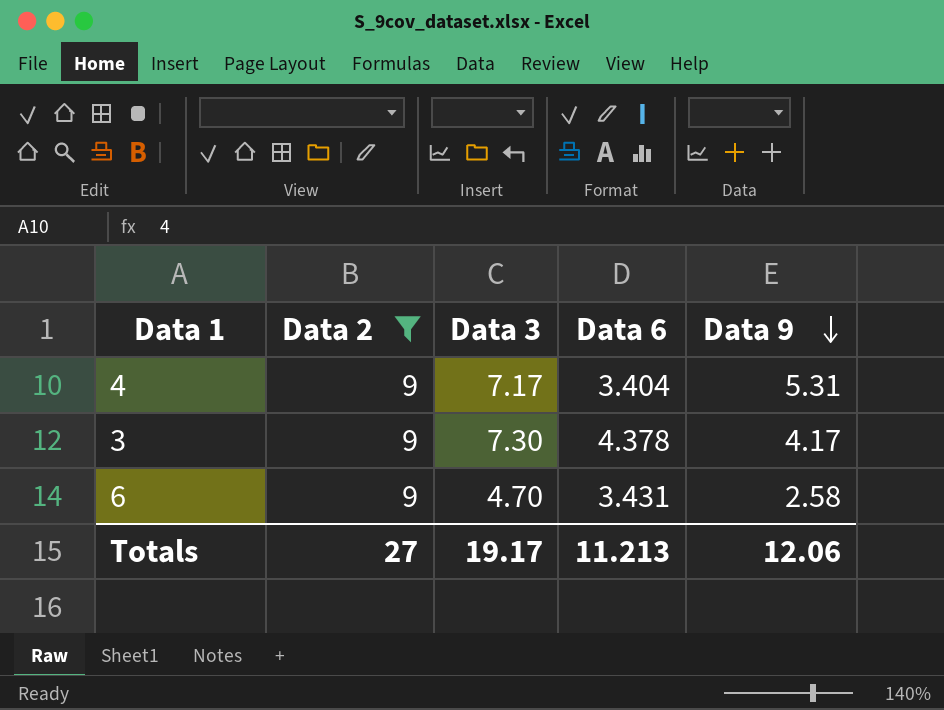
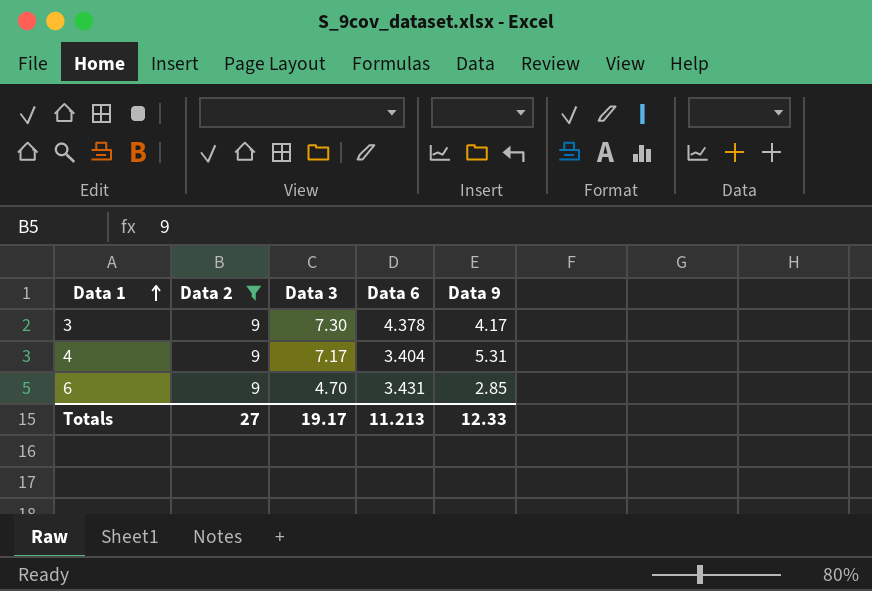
row order: Data 9 descending -> Data 1 ascending
6 | Data 9: 2.58 -> 2.85
Totals | Data 9: 12.06 -> 12.33

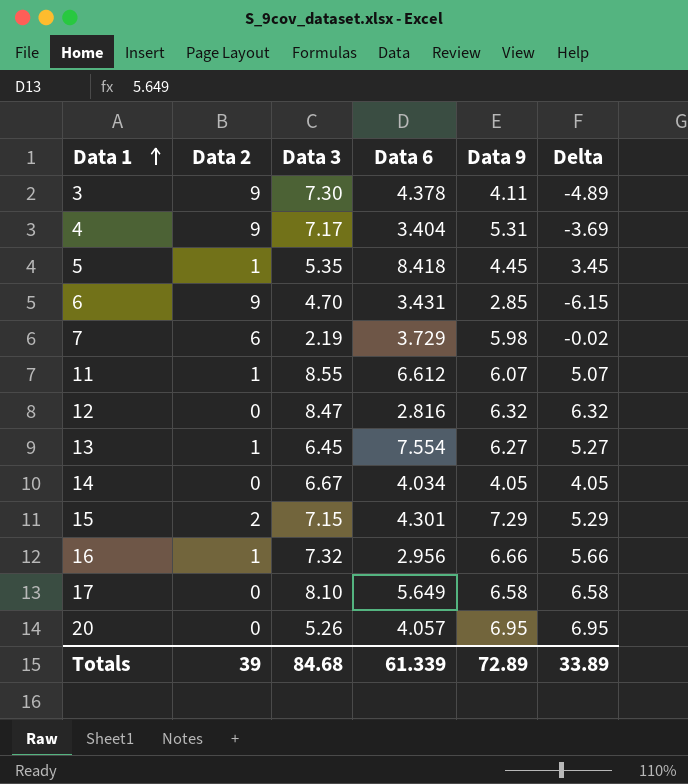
filter: Data 2 = 9 -> none
column Delta | formula: none -> [Data 9] - [Data 2]
3 | Data 9: 4.17 -> 4.11
Totals | Data 2: 27 -> 39
Totals | Data 3: 19.17 -> 84.68
Totals | Data 6: 11.213 -> 61.339
Totals | Data 9: 12.33 -> 72.89

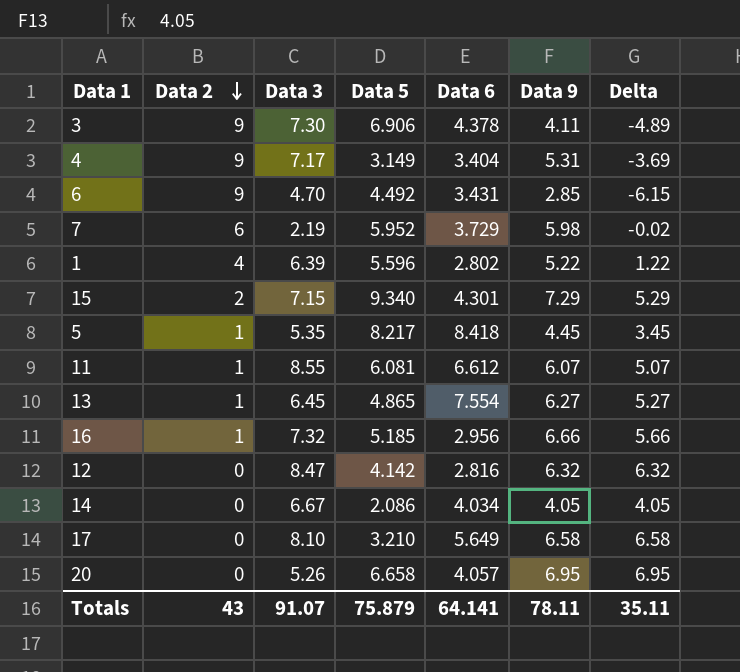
row order: Data 1 ascending -> Data 2 descending
column Data 5 | position: none -> 4
row 1: none -> 4 | 6.39 | 5.596 | 2.802 | 5.22 | 1.22
Totals | Data 2: 39 -> 43
Totals | Data 3: 84.68 -> 91.07
Totals | Data 6: 61.339 -> 64.141
Totals | Data 9: 72.89 -> 78.11
Totals | Delta: 33.89 -> 35.11

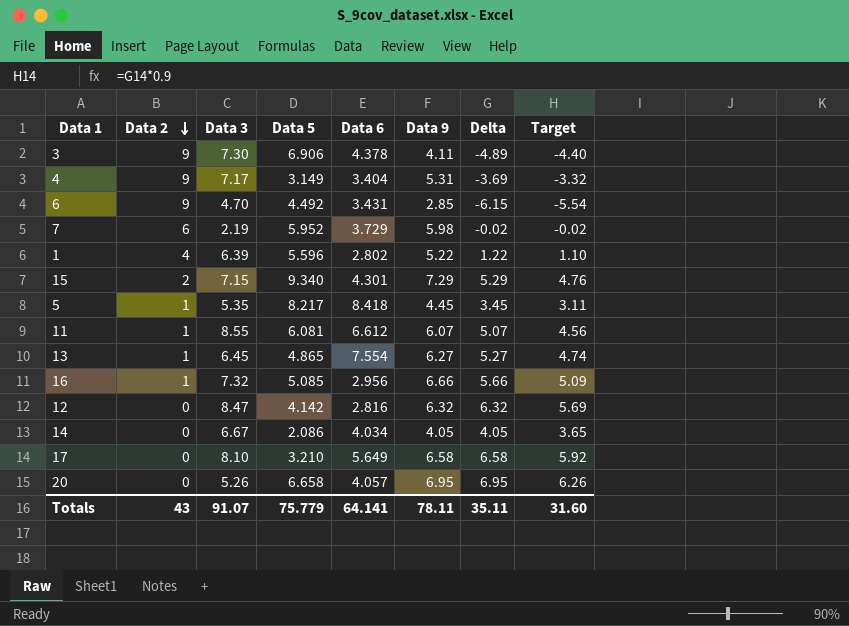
column Target | formula: none -> [Delta] * 0.9
16 | Data 5: 5.185 -> 5.085
Totals | Data 5: 75.879 -> 75.779

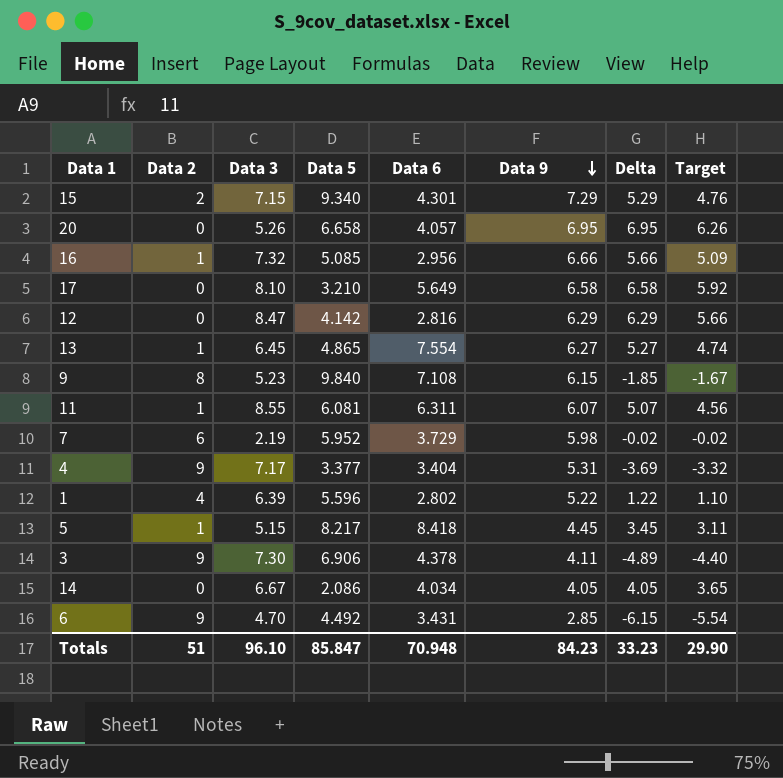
row order: Data 2 descending -> Data 9 descending
12 | Data 9: 6.32 -> 6.29
12 | Delta: 6.32 -> 6.29
12 | Target: 5.69 -> 5.66
row 9: none -> 8 | 5.23 | 9.840 | 7.108 | 6.15 | -1.85 | -1.67
11 | Data 6: 6.612 -> 6.311
4 | Data 5: 3.149 -> 3.377
5 | Data 3: 5.35 -> 5.15
Totals | Data 2: 43 -> 51
Totals | Data 3: 91.07 -> 96.10
Totals | Data 5: 75.779 -> 85.847
Totals | Data 6: 64.141 -> 70.948
Totals | Data 9: 78.11 -> 84.23
Totals | Delta: 35.11 -> 33.23
Totals | Target: 31.60 -> 29.90

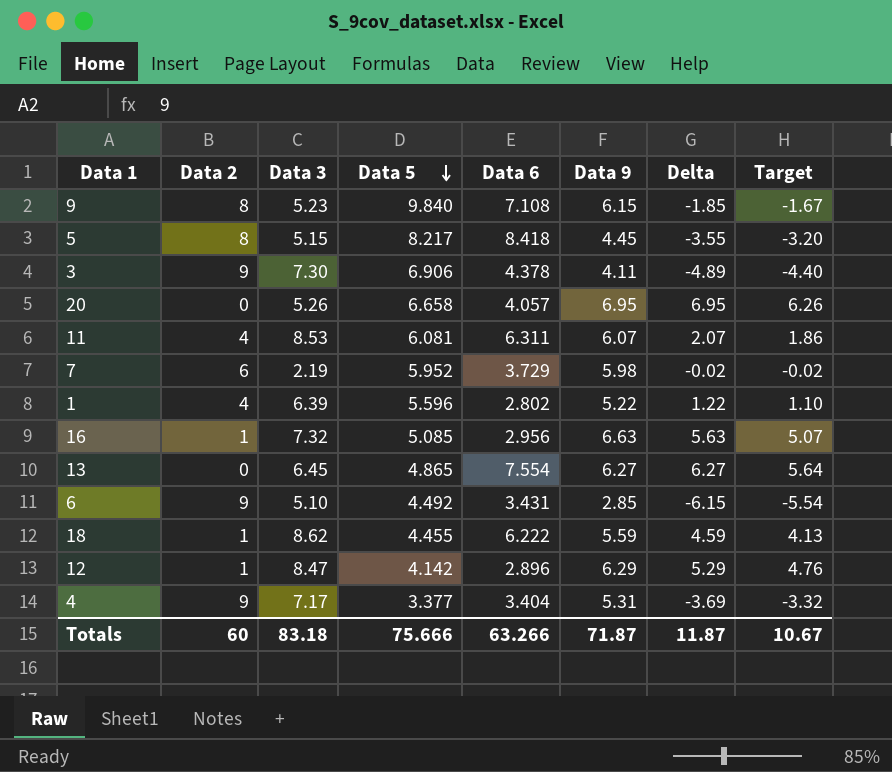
row order: Data 9 descending -> Data 5 descending
row 15: 2 | 7.15 | 9.340 | 4.301 | 7.29 | 5.29 | 4.76 -> none
row 17: 0 | 8.10 | 3.210 | 5.649 | 6.58 | 6.58 | 5.92 -> none
row 14: 0 | 6.67 | 2.086 | 4.034 | 4.05 | 4.05 | 3.65 -> none
5 | Data 2: 1 -> 8
5 | Delta: 3.45 -> -3.55
5 | Target: 3.11 -> -3.20
11 | Data 2: 1 -> 4
11 | Data 3: 8.55 -> 8.53
11 | Delta: 5.07 -> 2.07
11 | Target: 4.56 -> 1.86
16 | Data 9: 6.66 -> 6.63
16 | Delta: 5.66 -> 5.63
16 | Target: 5.09 -> 5.07
13 | Data 2: 1 -> 0
13 | Delta: 5.27 -> 6.27
13 | Target: 4.74 -> 5.64
6 | Data 3: 4.70 -> 5.10
row 18: none -> 1 | 8.62 | 4.455 | 6.222 | 5.59 | 4.59 | 4.13
12 | Data 2: 0 -> 1
12 | Data 6: 2.816 -> 2.896
12 | Delta: 6.29 -> 5.29
12 | Target: 5.66 -> 4.76
Totals | Data 2: 51 -> 60
Totals | Data 3: 96.10 -> 83.18
Totals | Data 5: 85.847 -> 75.666
Totals | Data 6: 70.948 -> 63.266
Totals | Data 9: 84.23 -> 71.87
Totals | Delta: 33.23 -> 11.87
Totals | Target: 29.90 -> 10.67

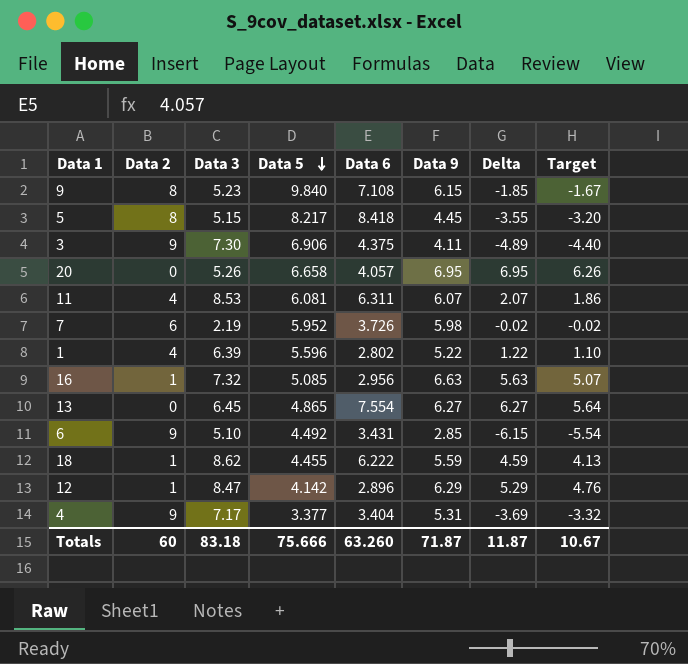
3 | Data 6: 4.378 -> 4.375
7 | Data 6: 3.729 -> 3.726
Totals | Data 6: 63.266 -> 63.260

